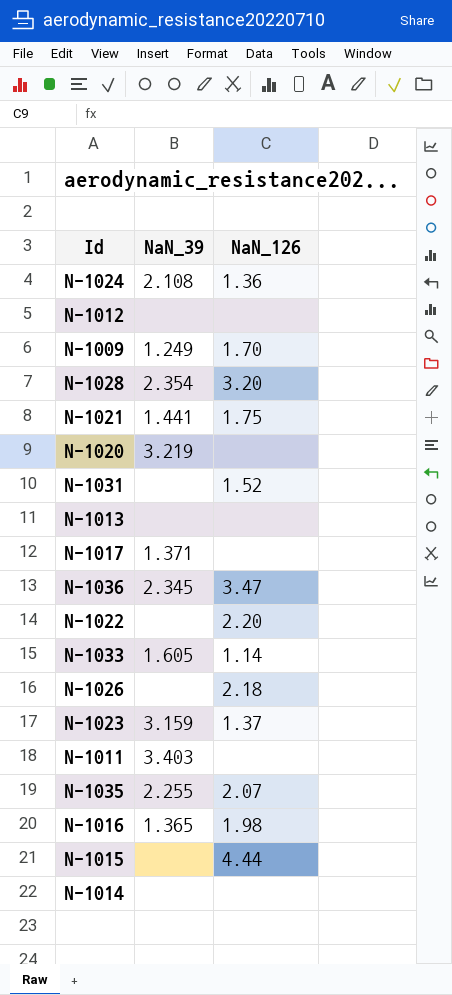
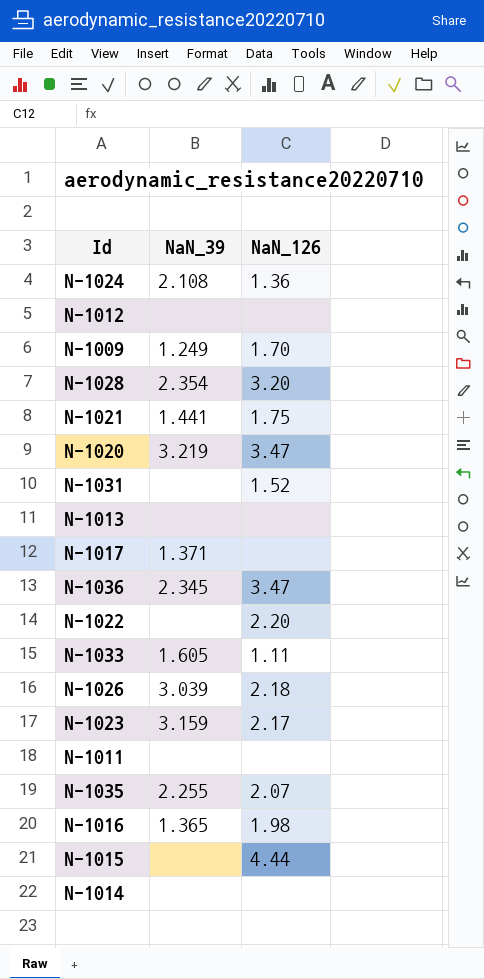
N-1020 | NaN_126: none -> 3.47
N-1033 | NaN_126: 1.14 -> 1.11
N-1026 | NaN_39: none -> 3.039
N-1023 | NaN_126: 1.37 -> 2.17
N-1011 | NaN_39: 3.403 -> none

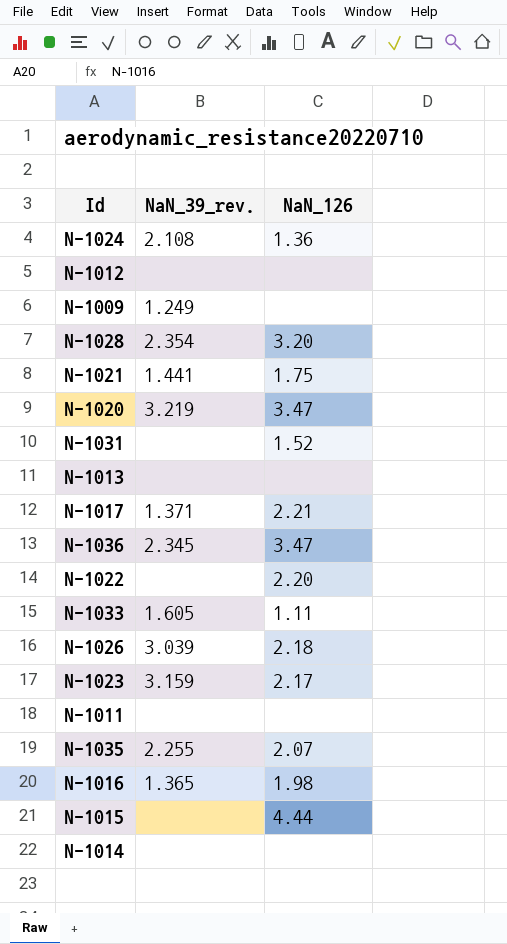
column name: NaN_39 -> NaN_39_rev.
N-1009 | NaN_126: 1.70 -> none
N-1017 | NaN_126: none -> 2.21

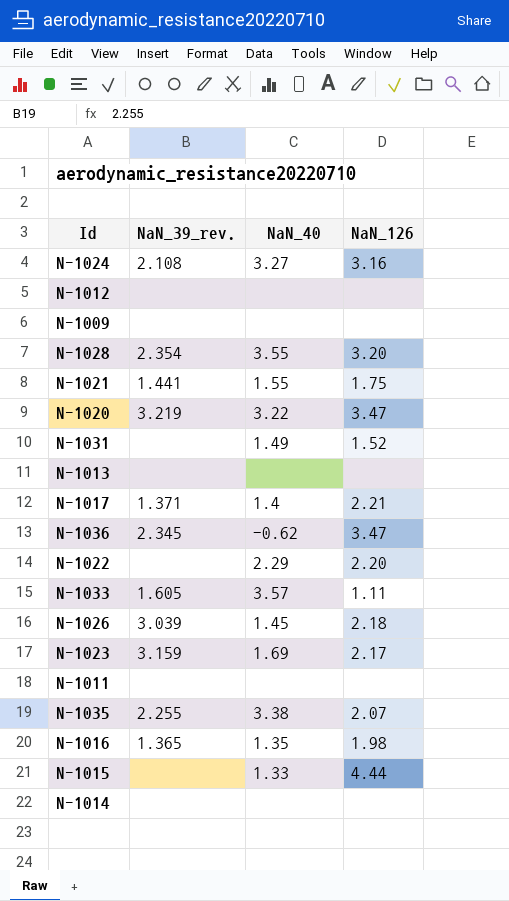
column NaN_40 | position: none -> 3
N-1024 | NaN_126: 1.36 -> 3.16
N-1009 | NaN_39_rev.: 1.249 -> none

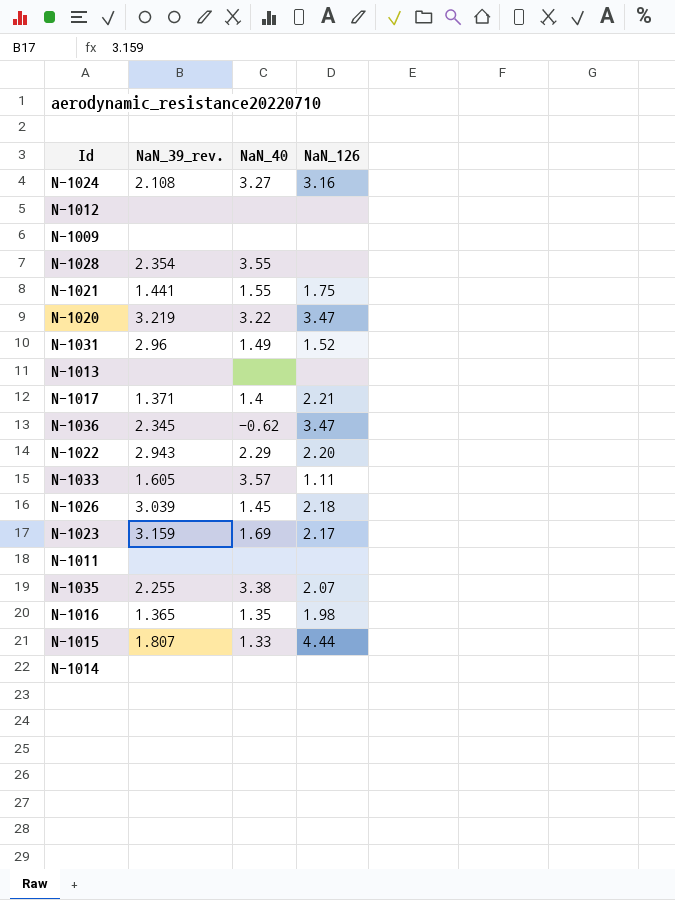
N-1028 | NaN_126: 3.20 -> none
N-1031 | NaN_39_rev.: none -> 2.96
N-1022 | NaN_39_rev.: none -> 2.943
N-1015 | NaN_39_rev.: none -> 1.807

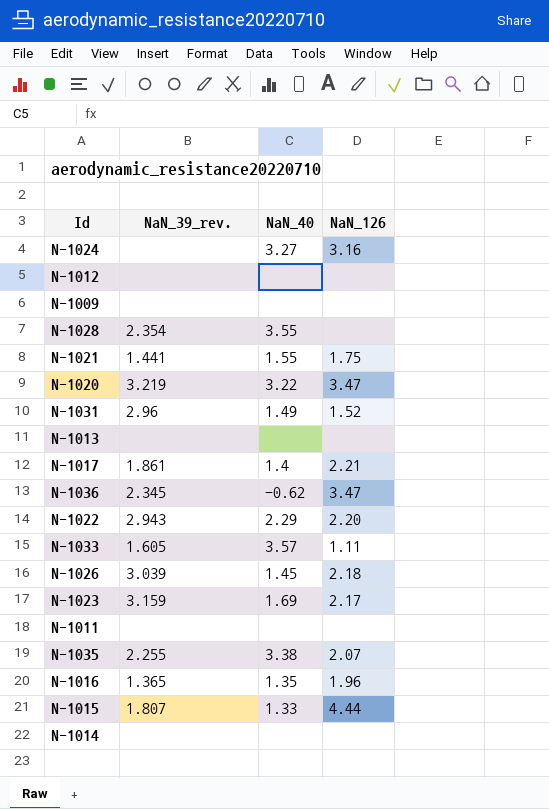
N-1024 | NaN_39_rev.: 2.108 -> none
N-1017 | NaN_39_rev.: 1.371 -> 1.861
N-1016 | NaN_126: 1.98 -> 1.96

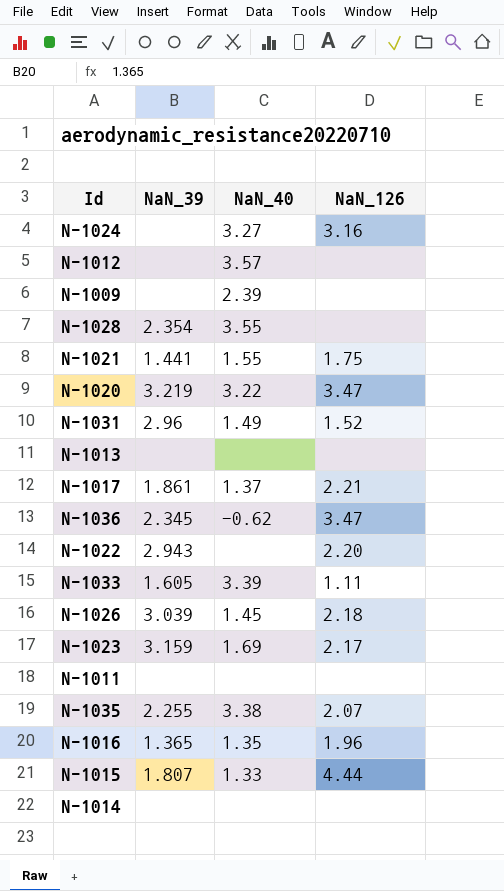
column name: NaN_39_rev. -> NaN_39
N-1012 | NaN_40: none -> 3.57
N-1009 | NaN_40: none -> 2.39
N-1017 | NaN_40: 1.4 -> 1.37
N-1022 | NaN_40: 2.29 -> none
N-1033 | NaN_40: 3.57 -> 3.39

